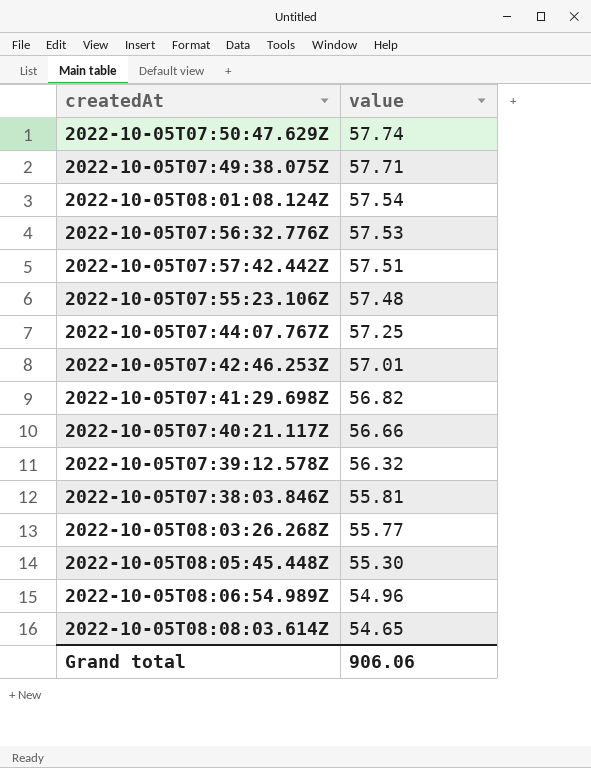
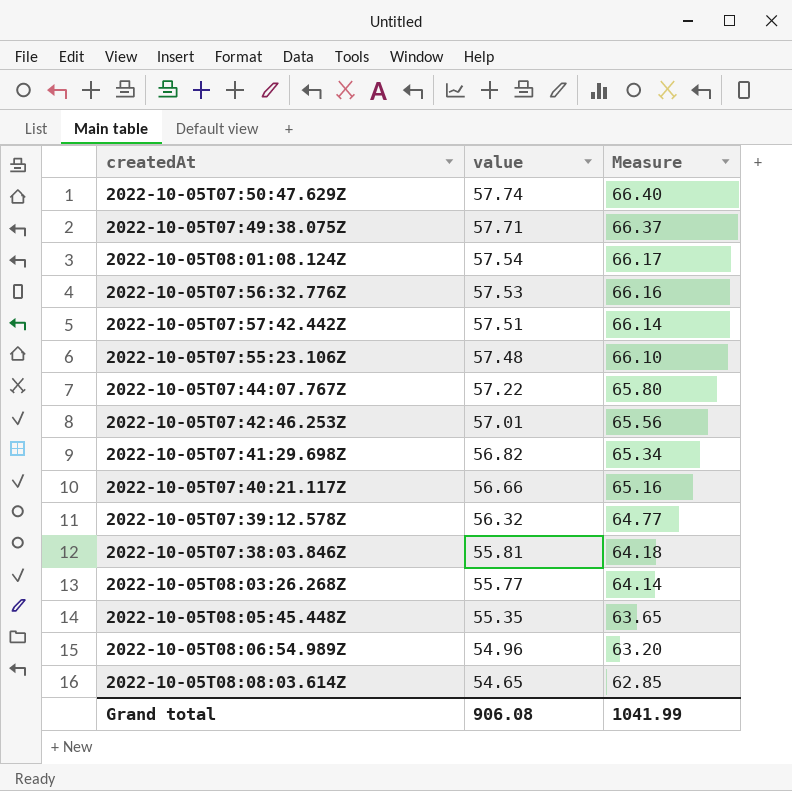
column Measure | formula: none -> [value] * 1.15
2022-10-05T07:44:07.767Z | value: 57.25 -> 57.22
2022-10-05T08:05:45.448Z | value: 55.30 -> 55.35
Grand total | value: 906.06 -> 906.08

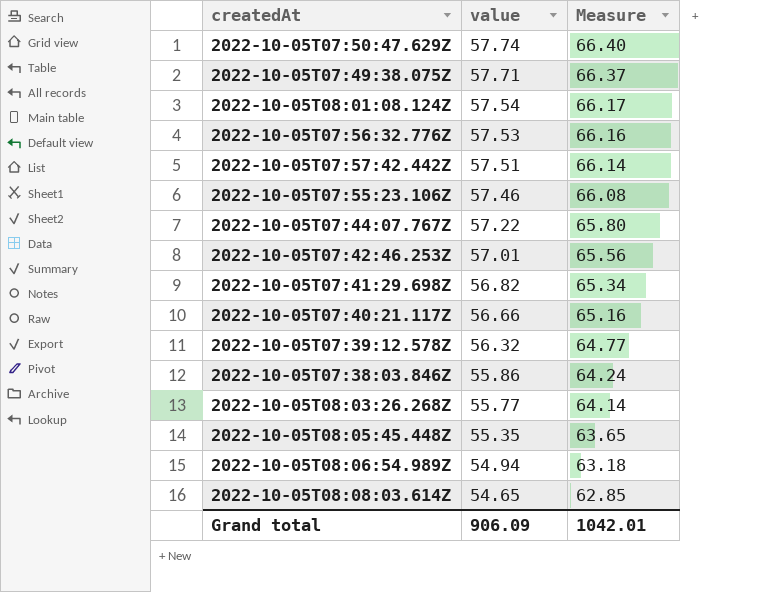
2022-10-05T07:55:23.106Z | value: 57.48 -> 57.46
2022-10-05T07:55:23.106Z | Measure: 66.10 -> 66.08
2022-10-05T07:38:03.846Z | value: 55.81 -> 55.86
2022-10-05T07:38:03.846Z | Measure: 64.18 -> 64.24
2022-10-05T08:06:54.989Z | value: 54.96 -> 54.94
2022-10-05T08:06:54.989Z | Measure: 63.20 -> 63.18
Grand total | value: 906.08 -> 906.09
Grand total | Measure: 1041.99 -> 1042.01

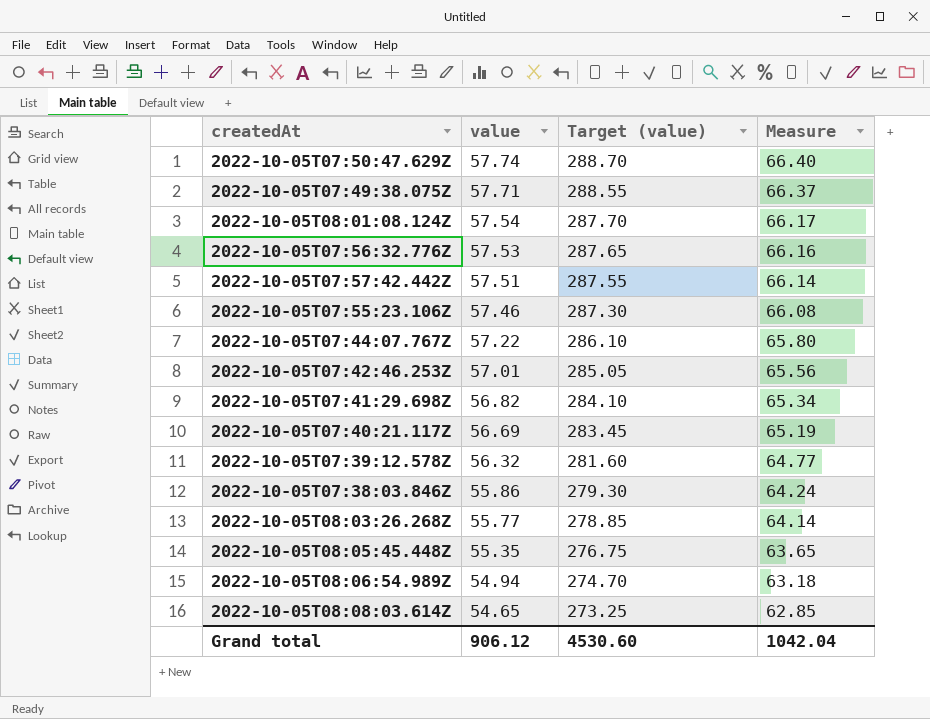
column Target (value) | formula: none -> [value] * 5
2022-10-05T07:40:21.117Z | value: 56.66 -> 56.69
2022-10-05T07:40:21.117Z | Measure: 65.16 -> 65.19
Grand total | value: 906.09 -> 906.12
Grand total | Measure: 1042.01 -> 1042.04

